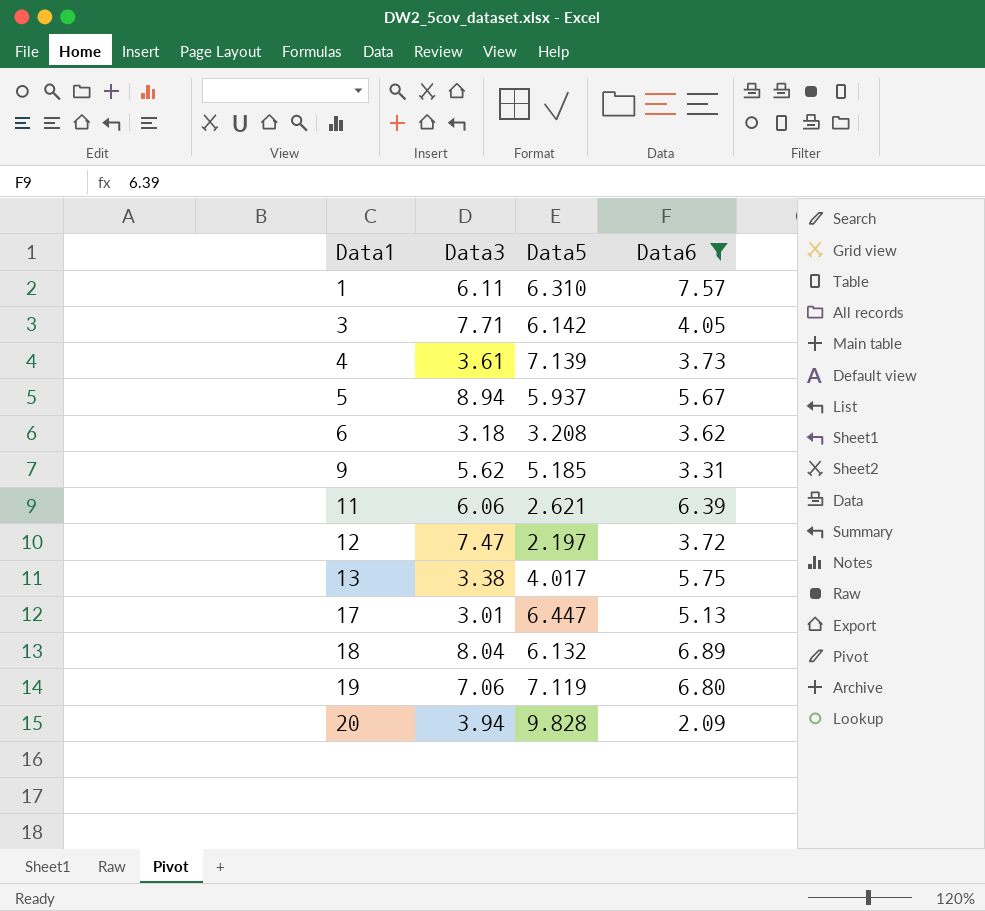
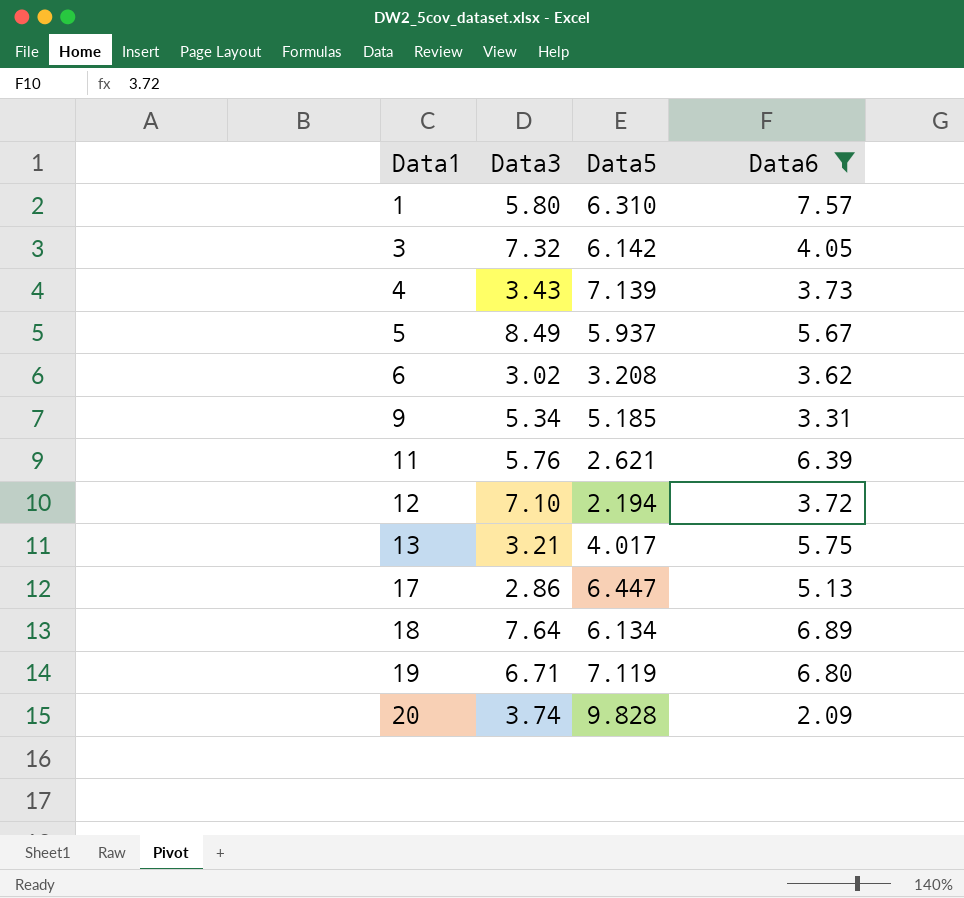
1 | Data3: 6.11 -> 5.80
3 | Data3: 7.71 -> 7.32
4 | Data3: 3.61 -> 3.43
5 | Data3: 8.94 -> 8.49
6 | Data3: 3.18 -> 3.02
9 | Data3: 5.62 -> 5.34
11 | Data3: 6.06 -> 5.76
12 | Data3: 7.47 -> 7.10
12 | Data5: 2.197 -> 2.194
13 | Data3: 3.38 -> 3.21
17 | Data3: 3.01 -> 2.86
18 | Data3: 8.04 -> 7.64
18 | Data5: 6.132 -> 6.134
19 | Data3: 7.06 -> 6.71
20 | Data3: 3.94 -> 3.74

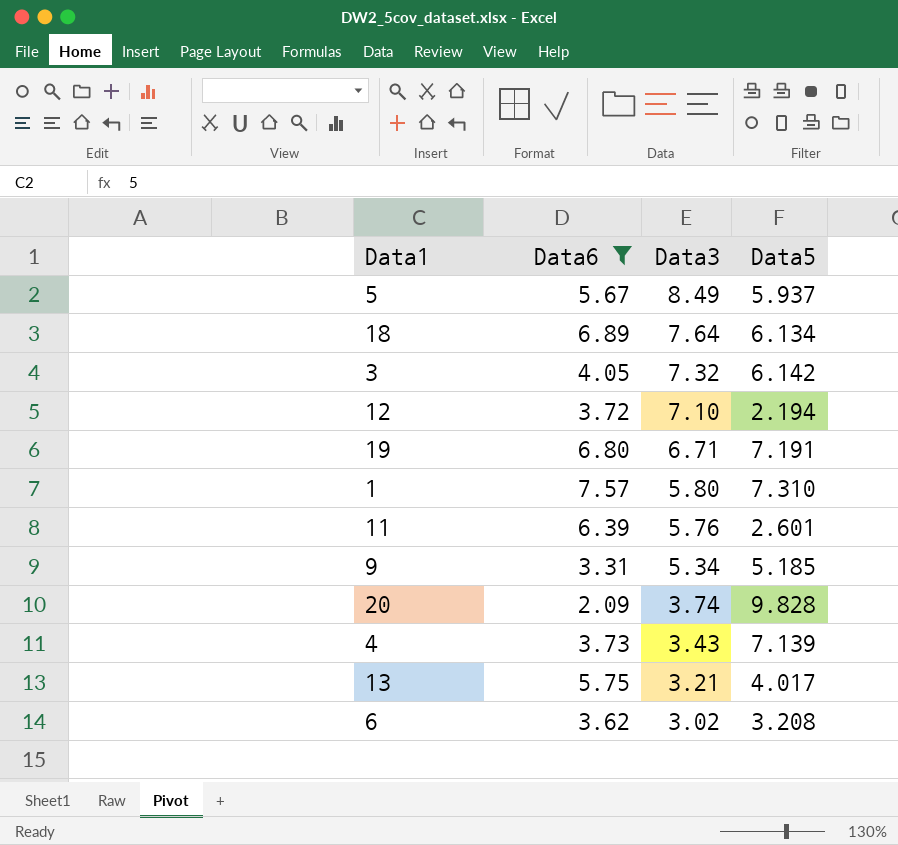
row order: Data1 ascending -> Data3 descending
column Data6 | position: 4 -> 2
row 17: 2.86 | 6.447 | 5.13 -> none
19 | Data5: 7.119 -> 7.191
1 | Data5: 6.310 -> 7.310
11 | Data5: 2.621 -> 2.601

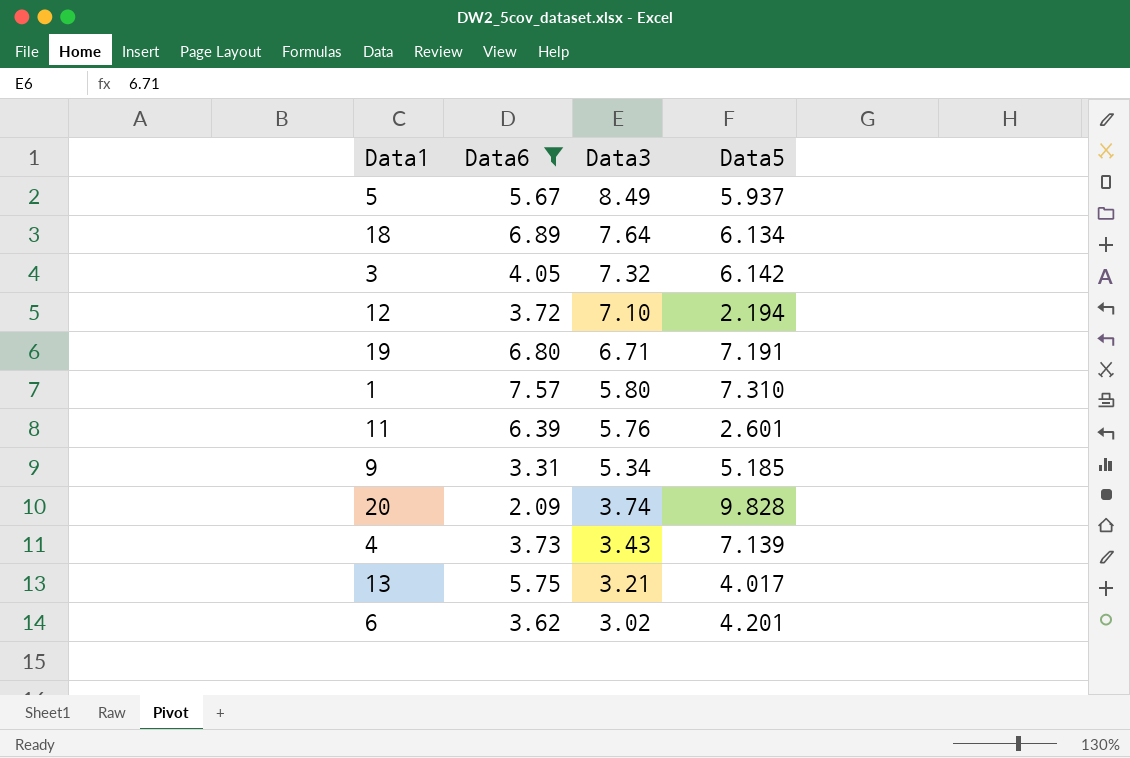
6 | Data5: 3.208 -> 4.201

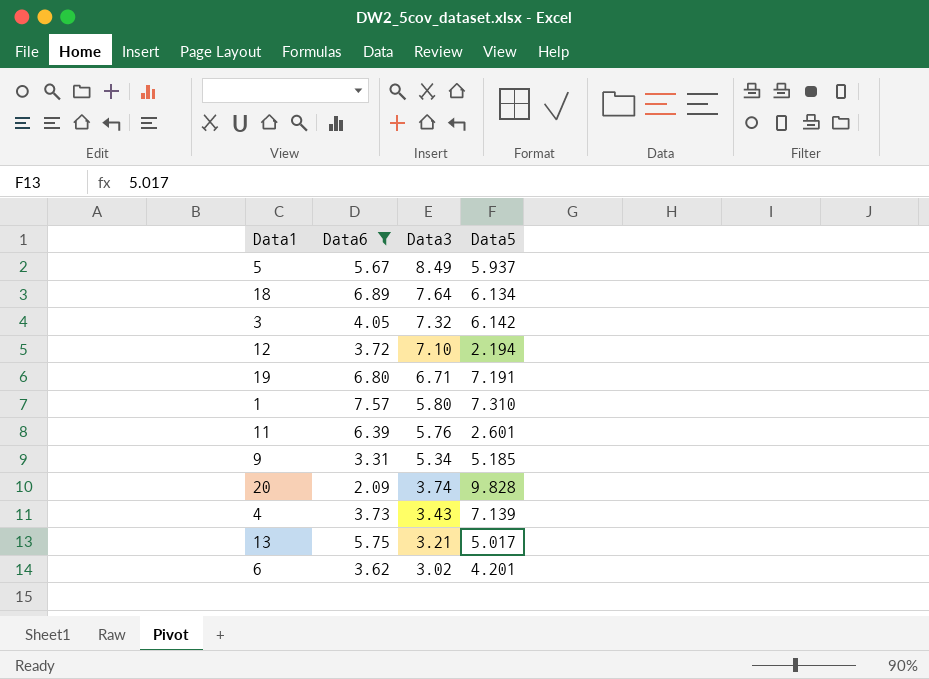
13 | Data5: 4.017 -> 5.017

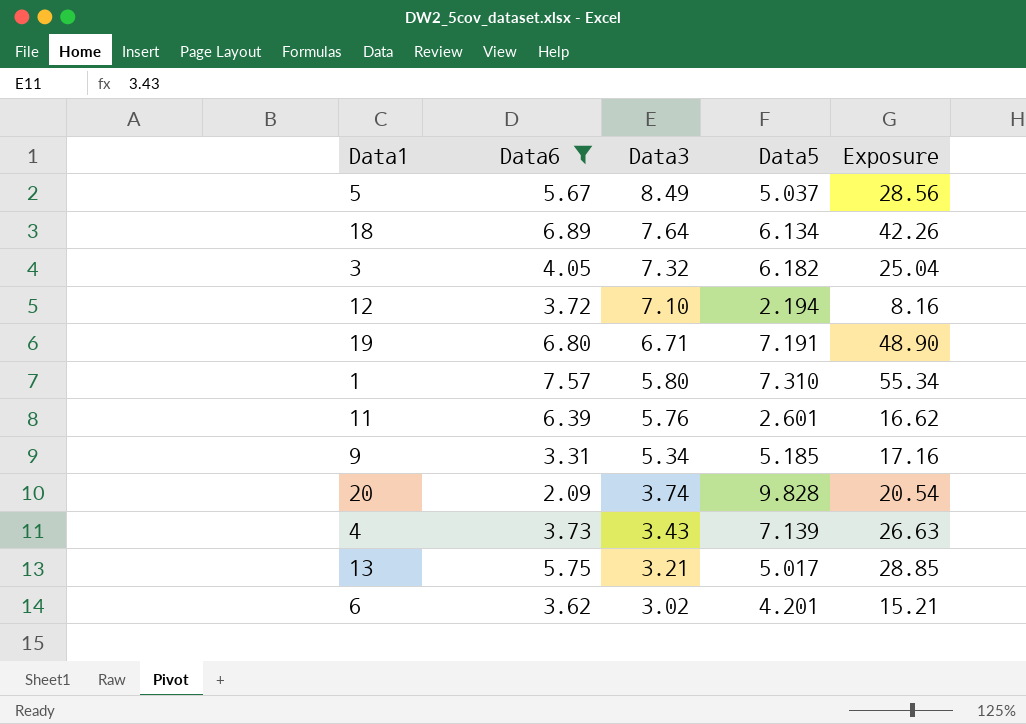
column Exposure | formula: none -> [Data6] * [Data5]
5 | Data5: 5.937 -> 5.037
3 | Data5: 6.142 -> 6.182

